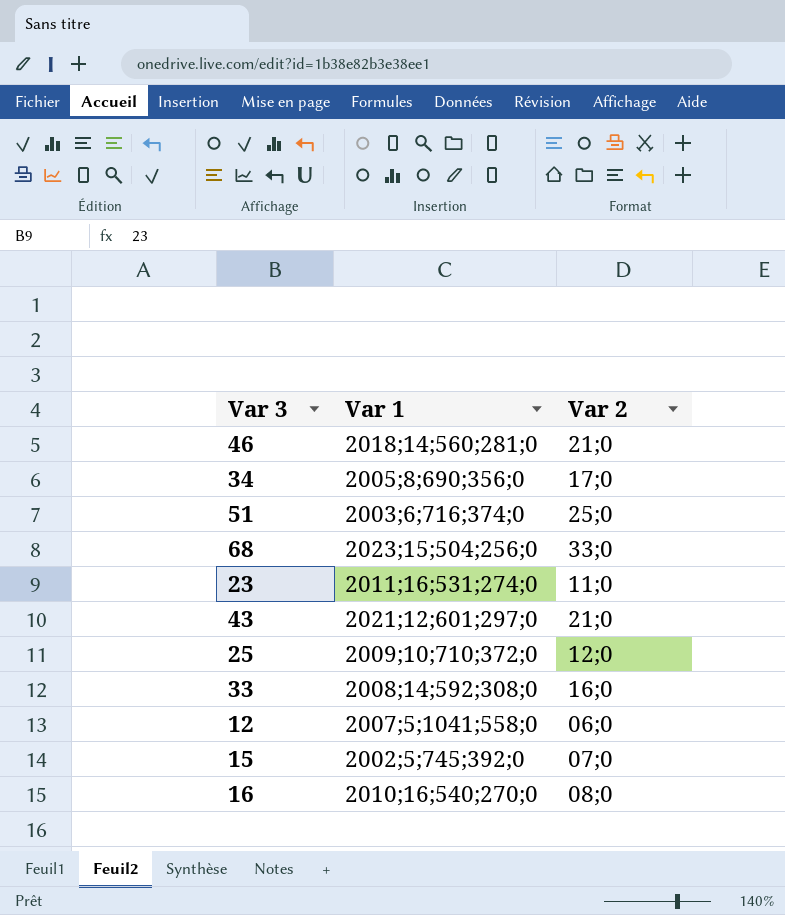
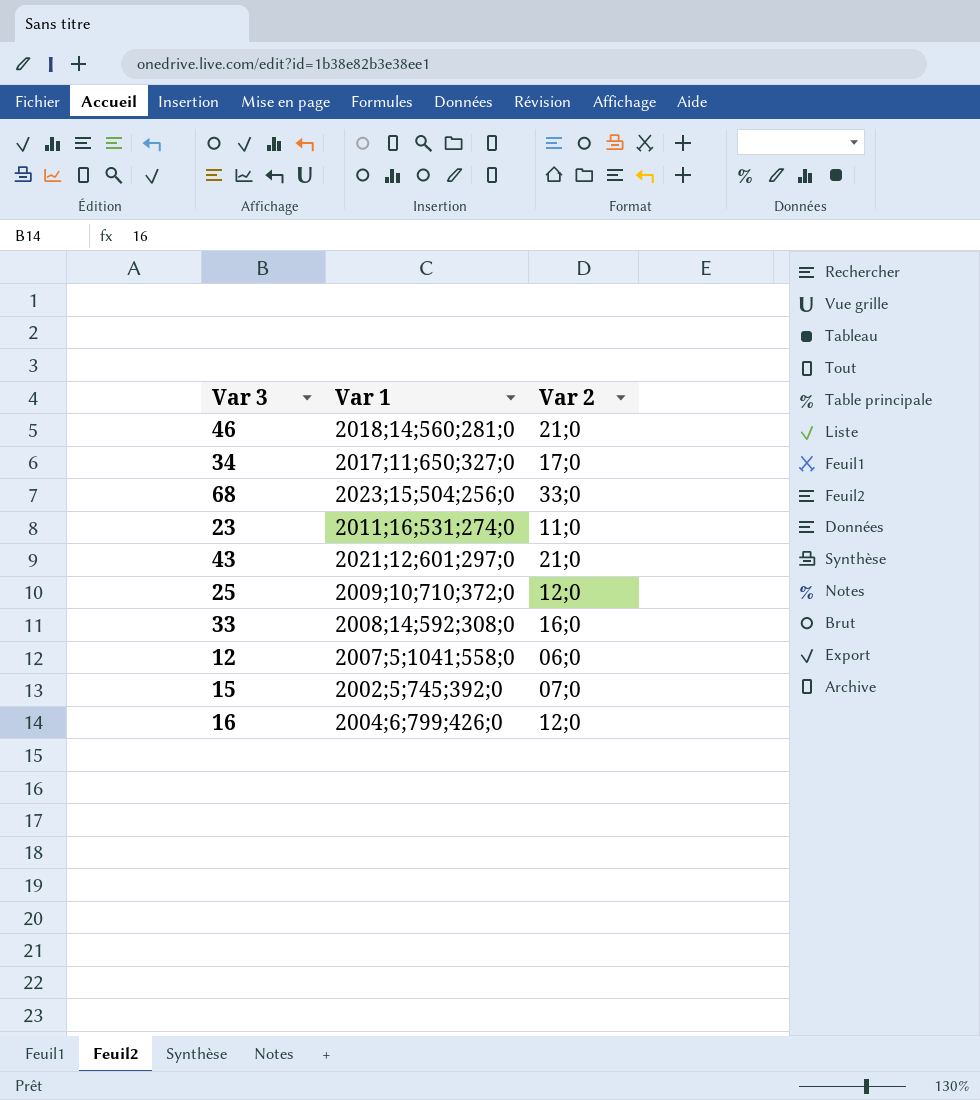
row 51: 2003;6;716;374;0 | 25;0 -> none
34 | Var 1: 2005;8;690;356;0 -> 2017;11;650;327;0
16 | Var 1: 2010;16;540;270;0 -> 2004;6;799;426;0
16 | Var 2: 08;0 -> 12;0

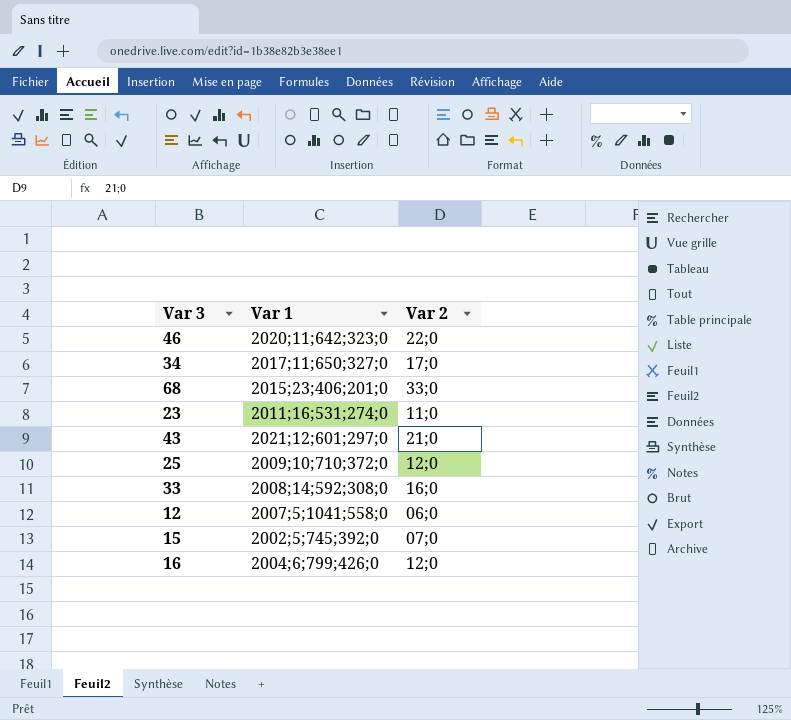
46 | Var 1: 2018;14;560;281;0 -> 2020;11;642;323;0
46 | Var 2: 21;0 -> 22;0
68 | Var 1: 2023;15;504;256;0 -> 2015;23;406;201;0

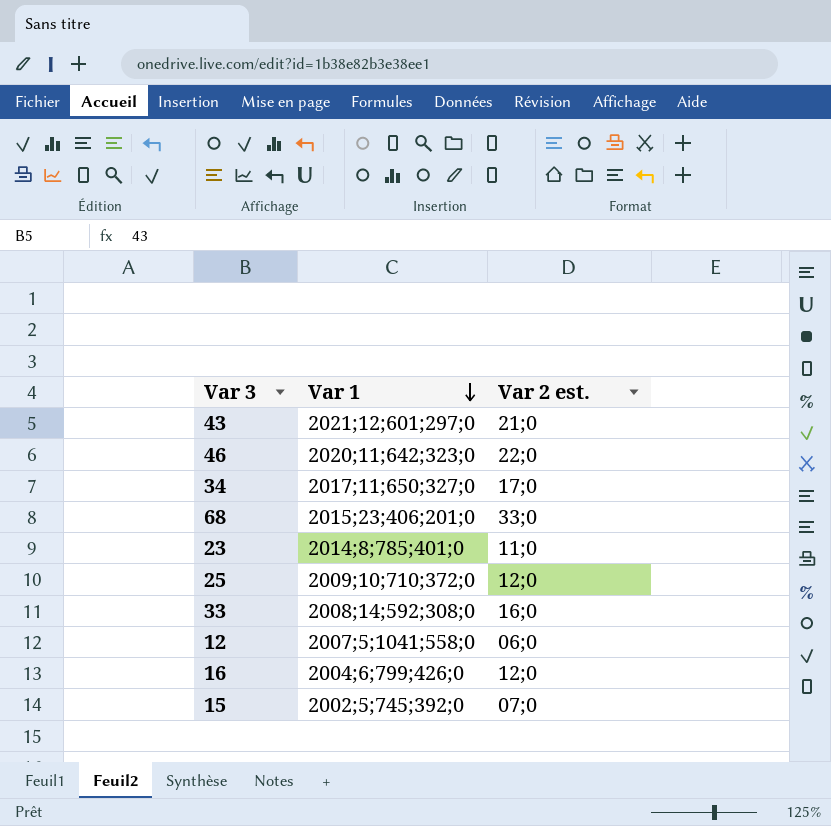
row order: none -> Var 1 descending
column name: Var 2 -> Var 2 est.
23 | Var 1: 2011;16;531;274;0 -> 2014;8;785;401;0

